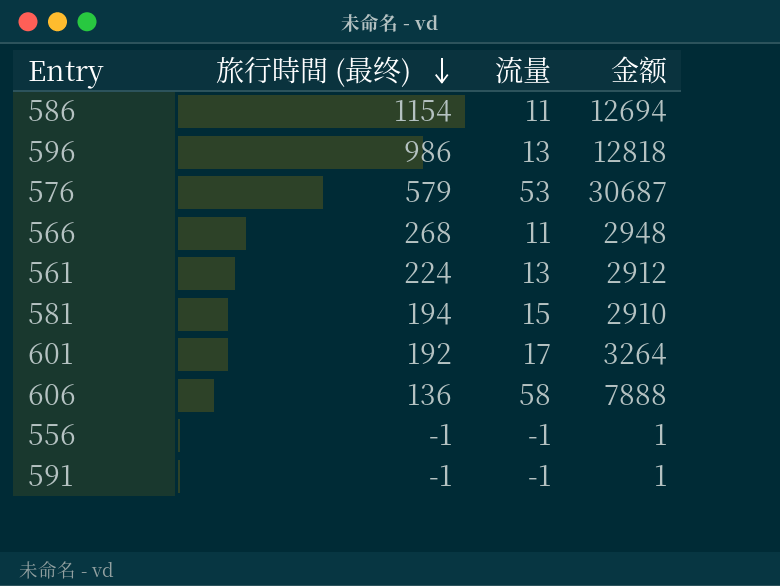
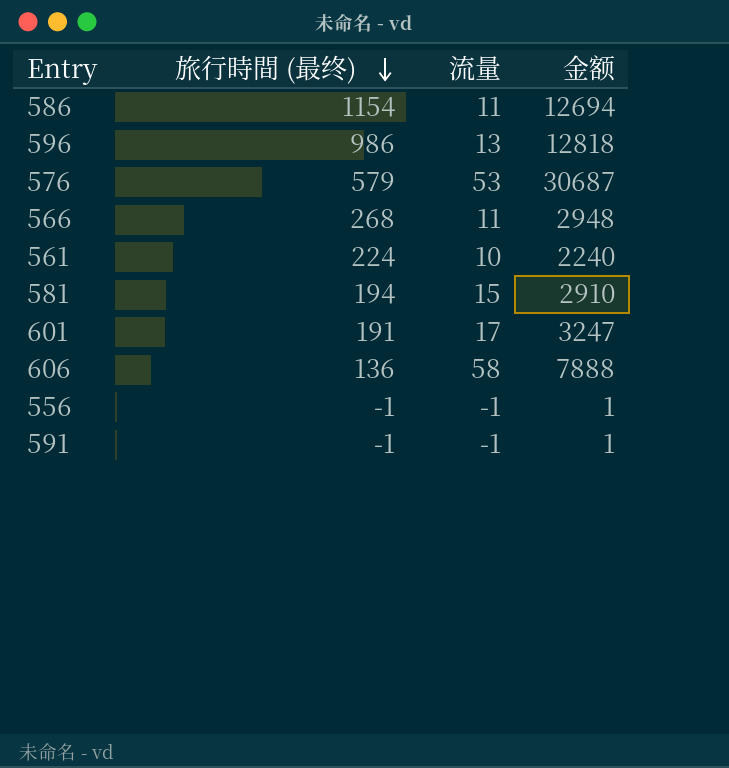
561 | 流量: 13 -> 10
561 | 金额: 2912 -> 2240
601 | 旅行時間 (最终): 192 -> 191
601 | 金额: 3264 -> 3247

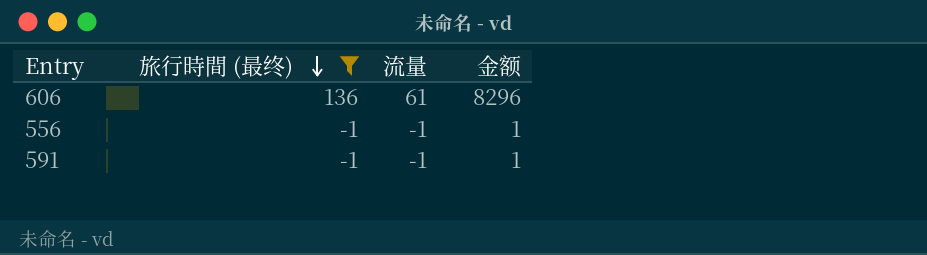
filter: none -> 旅行時間 (最终) <= 136
606 | 流量: 58 -> 61
606 | 金额: 7888 -> 8296

